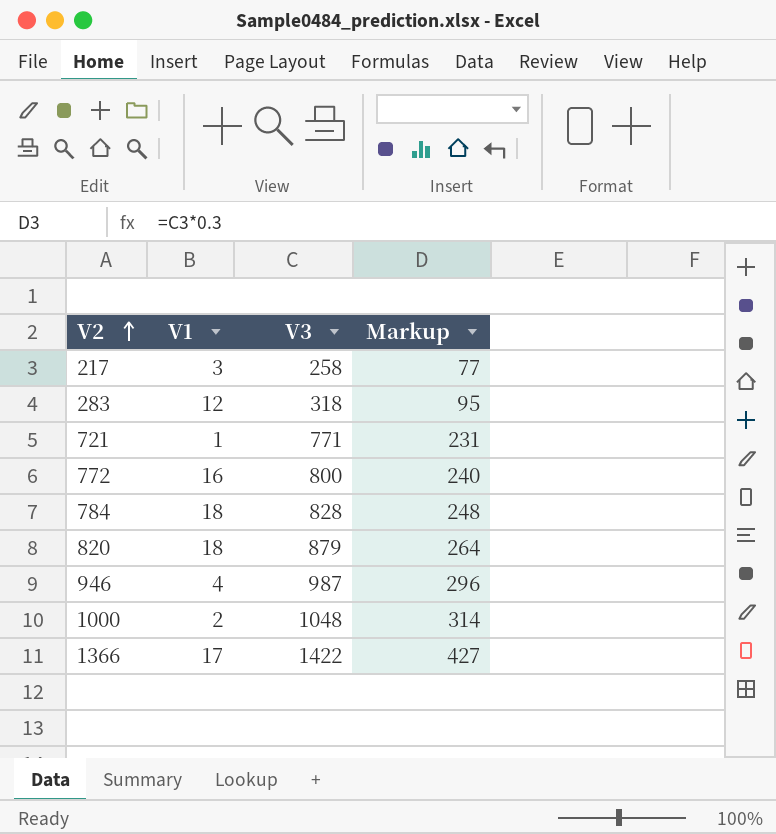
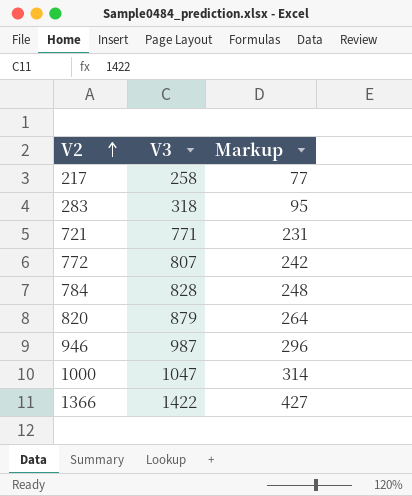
column V1 | position: 2 -> none
772 | V3: 800 -> 807
772 | Markup: 240 -> 242
1000 | V3: 1048 -> 1047

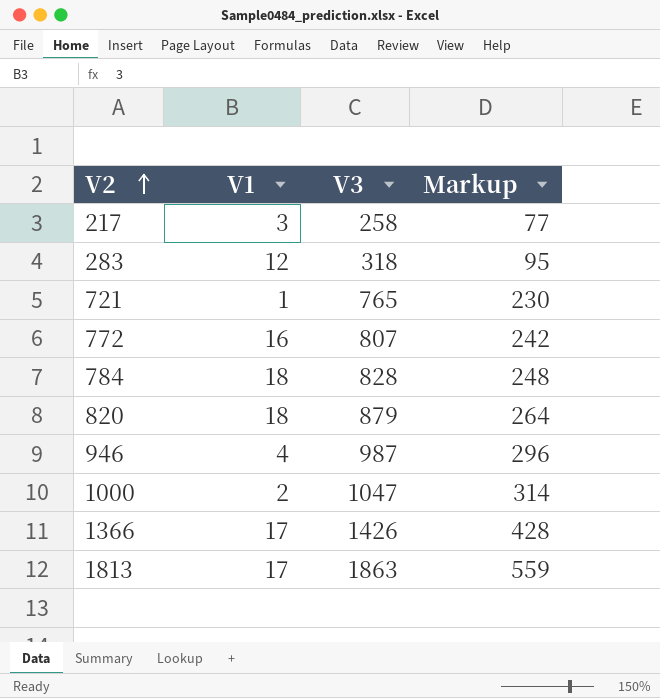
column V1 | position: none -> 2
721 | V3: 771 -> 765
721 | Markup: 231 -> 230
1366 | V3: 1422 -> 1426
1366 | Markup: 427 -> 428
row 1813: none -> 17 | 1863 | 559

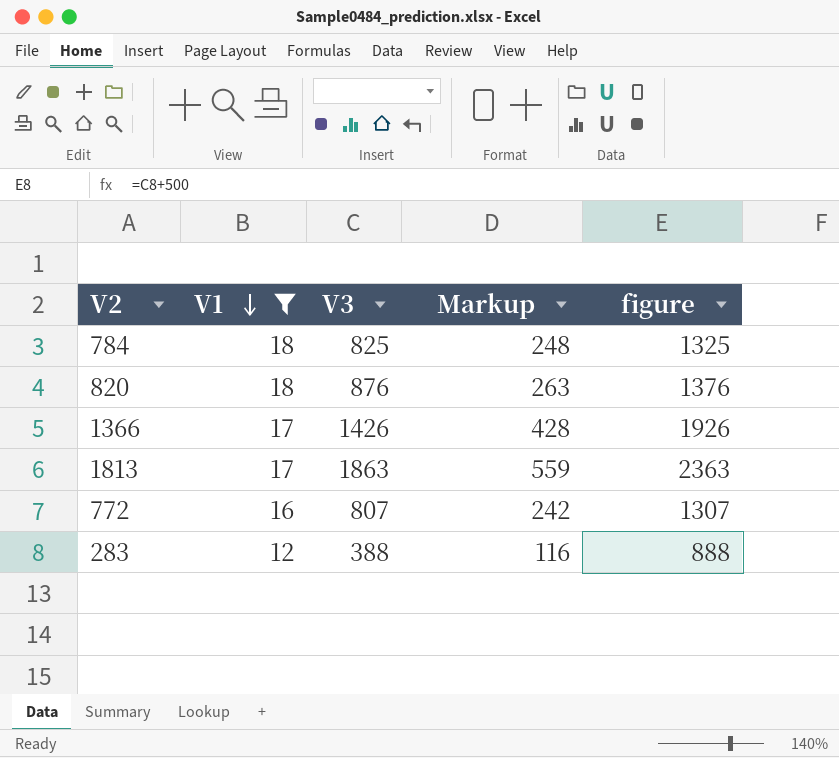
filter: none -> V1 >= 12
row order: V2 ascending -> V1 descending
column figure | formula: none -> [V3] + 500
784 | V3: 828 -> 825
820 | V3: 879 -> 876
820 | Markup: 264 -> 263
283 | V3: 318 -> 388
283 | Markup: 95 -> 116

